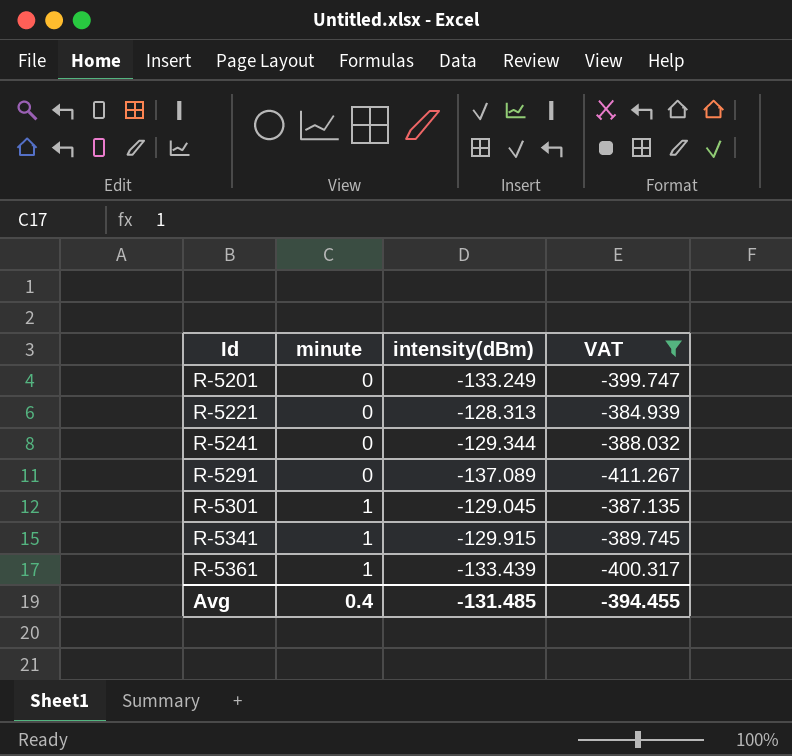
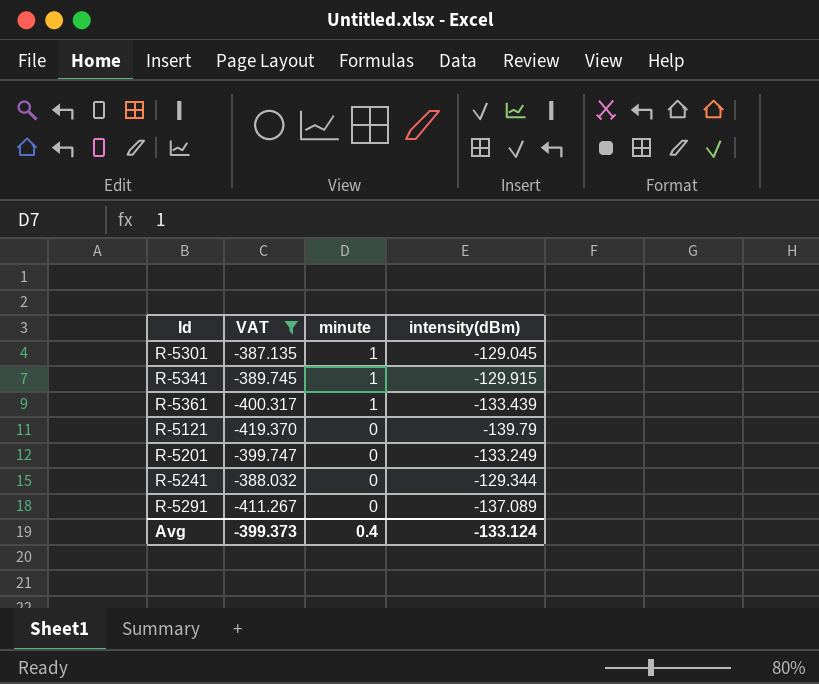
row order: Id ascending -> minute descending
column VAT | position: 4 -> 2
row R-5221: 0 | -128.313 | -384.939 -> none
row R-5121: none -> -419.370 | 0 | -139.79
Avg | VAT: -394.455 -> -399.373
Avg | intensity(dBm): -131.485 -> -133.124

